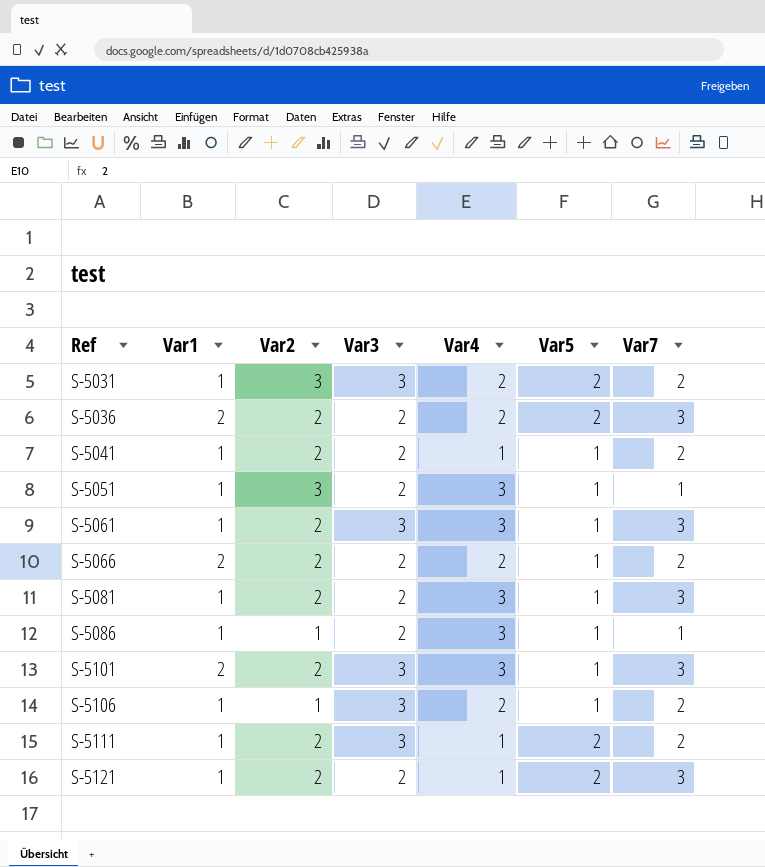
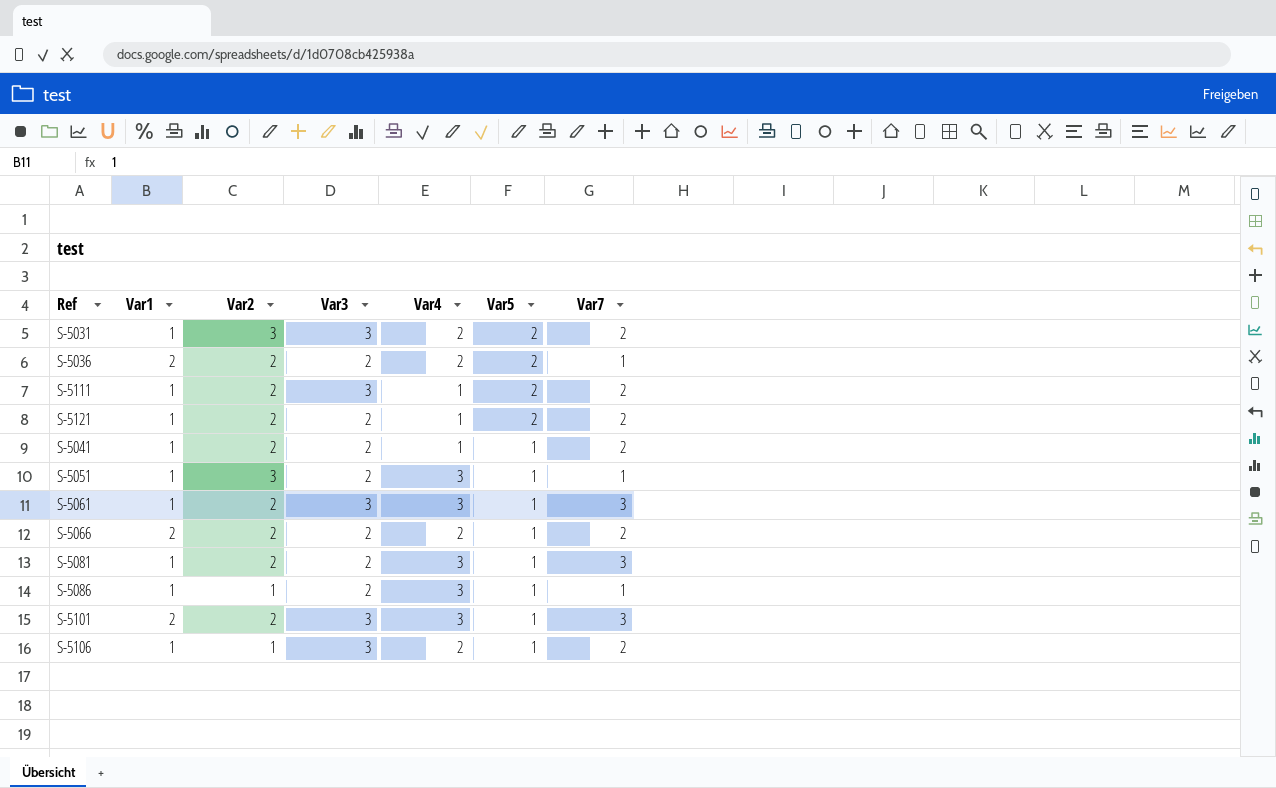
row order: Ref ascending -> Var5 descending
S-5036 | Var7: 3 -> 1
S-5121 | Var7: 3 -> 2

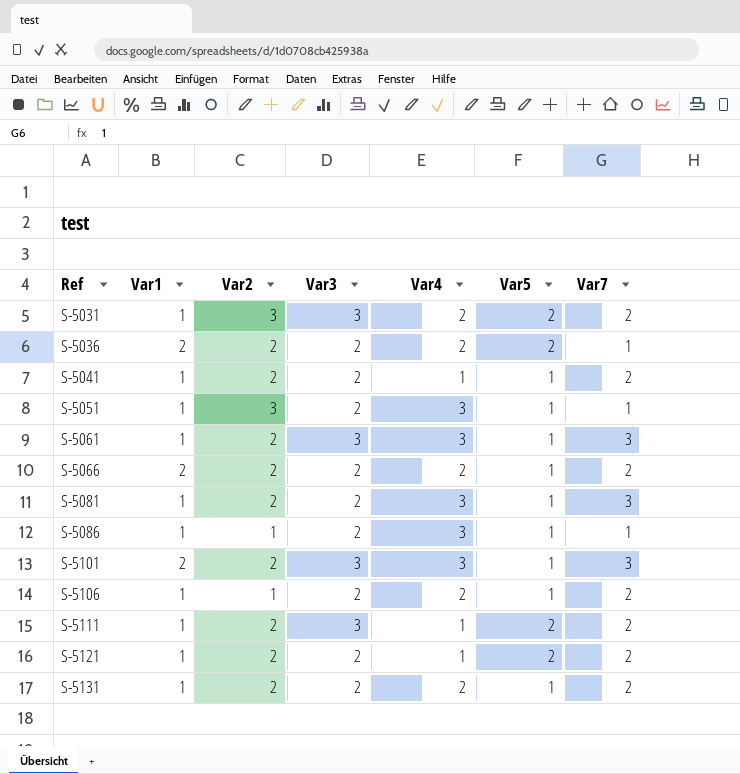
row order: Var5 descending -> Ref ascending
S-5106 | Var3: 3 -> 2
row S-5131: none -> 1 | 2 | 2 | 2 | 1 | 2

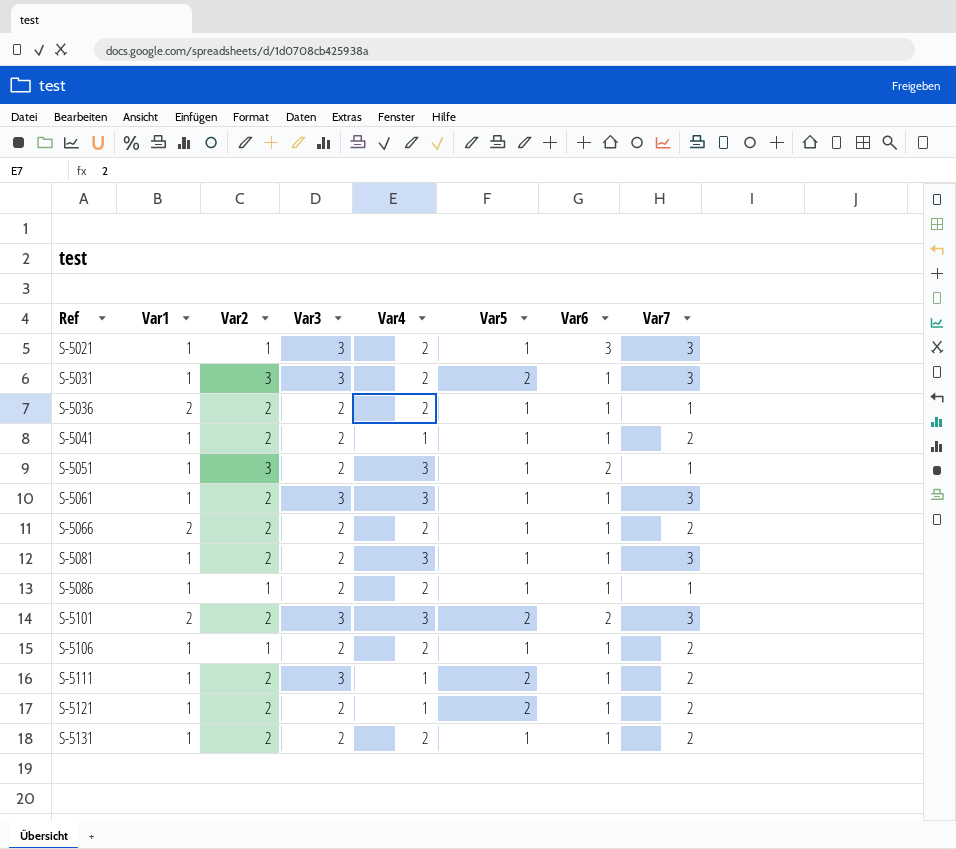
column Var6 | position: none -> 7
row S-5021: none -> 1 | 1 | 3 | 2 | 1 | 3 | 3
S-5031 | Var7: 2 -> 3
S-5036 | Var5: 2 -> 1
S-5086 | Var4: 3 -> 2
S-5101 | Var5: 1 -> 2

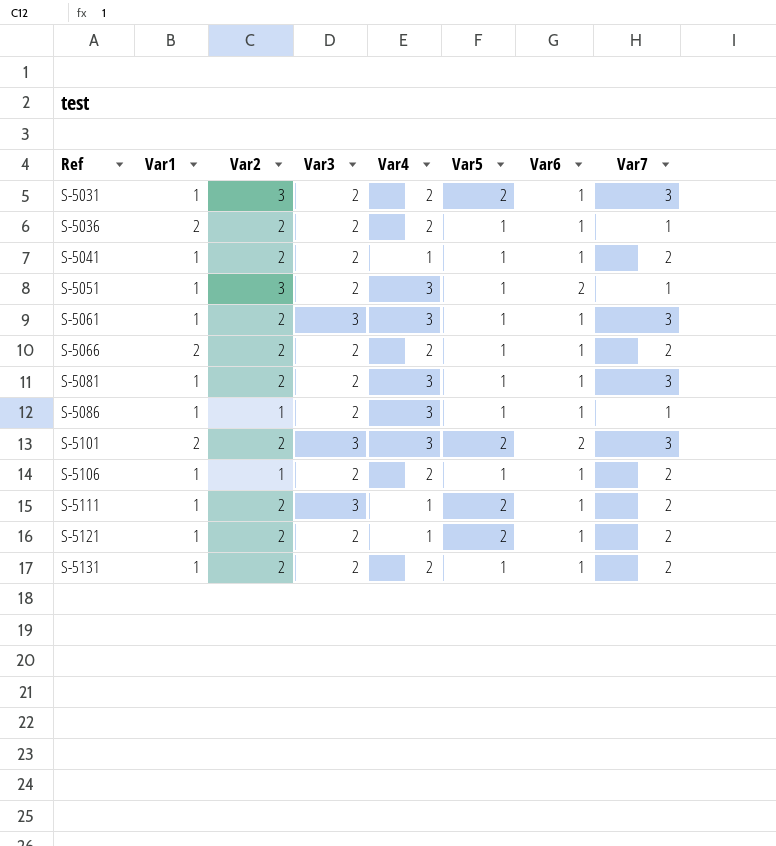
row S-5021: 1 | 1 | 3 | 2 | 1 | 3 | 3 -> none
S-5031 | Var3: 3 -> 2
S-5086 | Var4: 2 -> 3

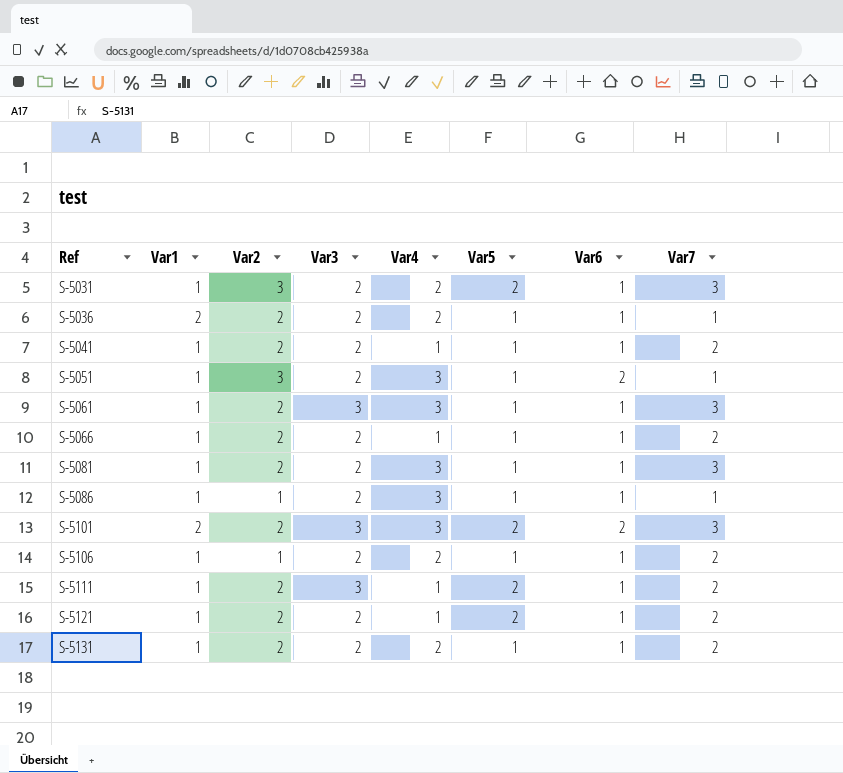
S-5066 | Var1: 2 -> 1
S-5066 | Var4: 2 -> 1

